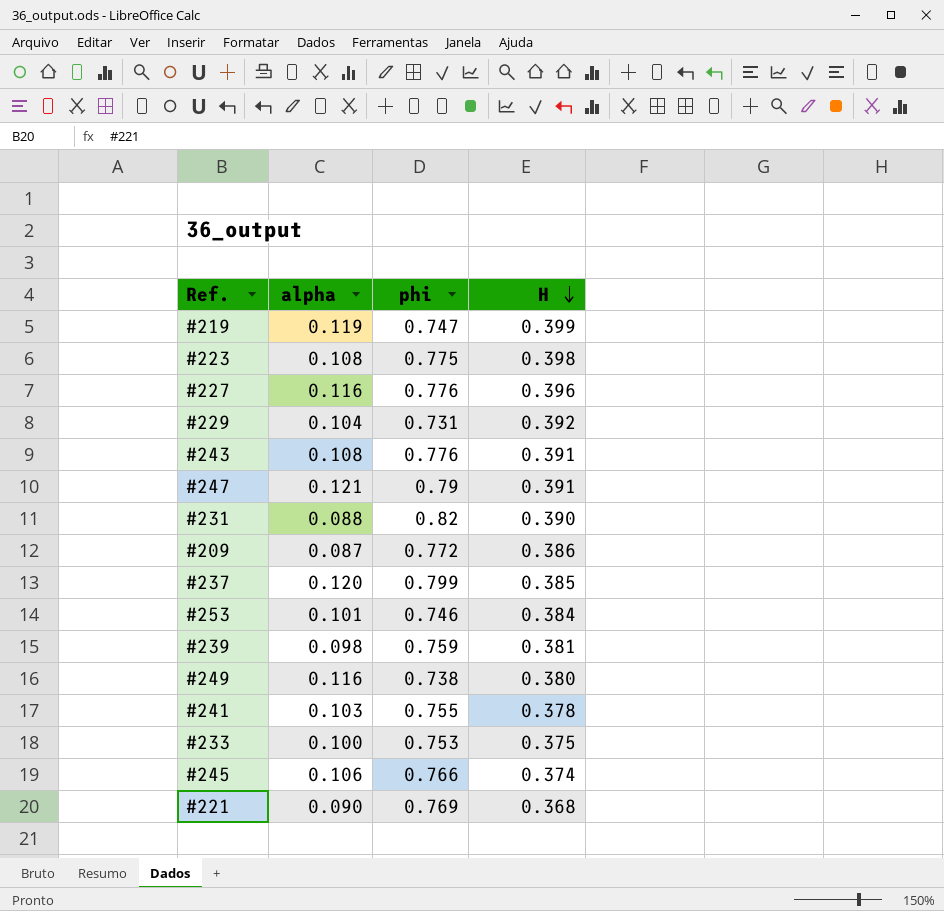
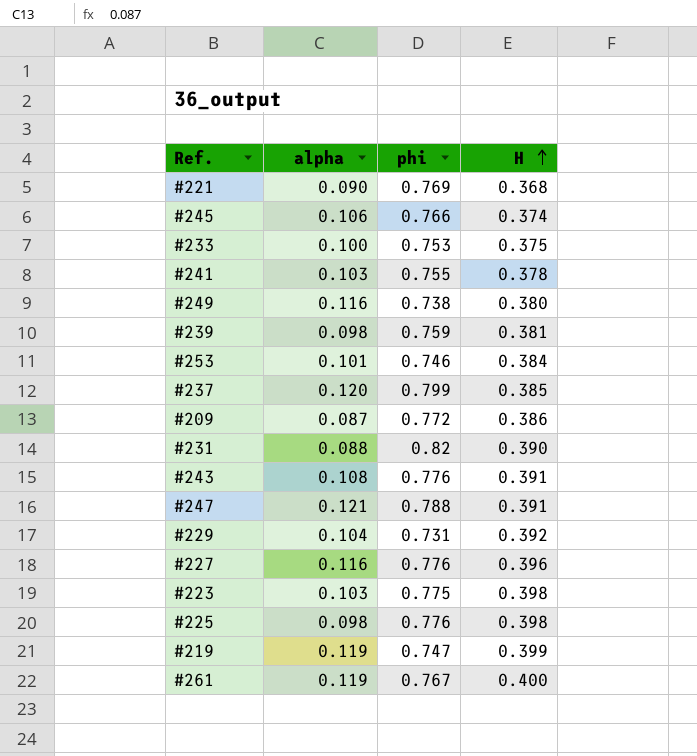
row order: H descending -> H ascending
#247 | phi: 0.79 -> 0.788
#223 | alpha: 0.108 -> 0.103
row #225: none -> 0.098 | 0.776 | 0.398
row #261: none -> 0.119 | 0.767 | 0.400

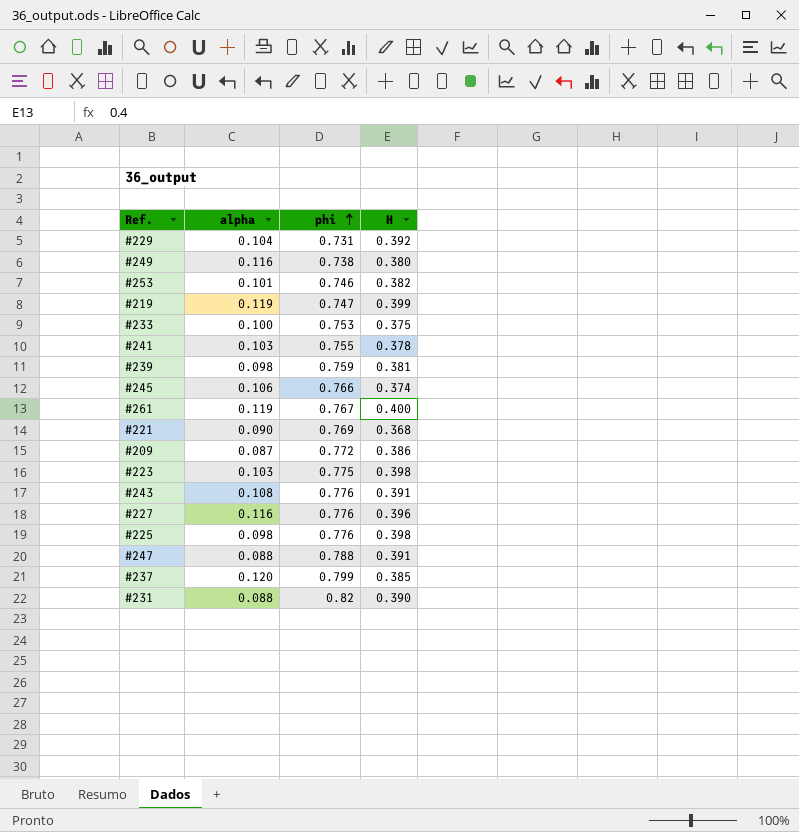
row order: H ascending -> phi ascending
#253 | H: 0.384 -> 0.382
#247 | alpha: 0.121 -> 0.088

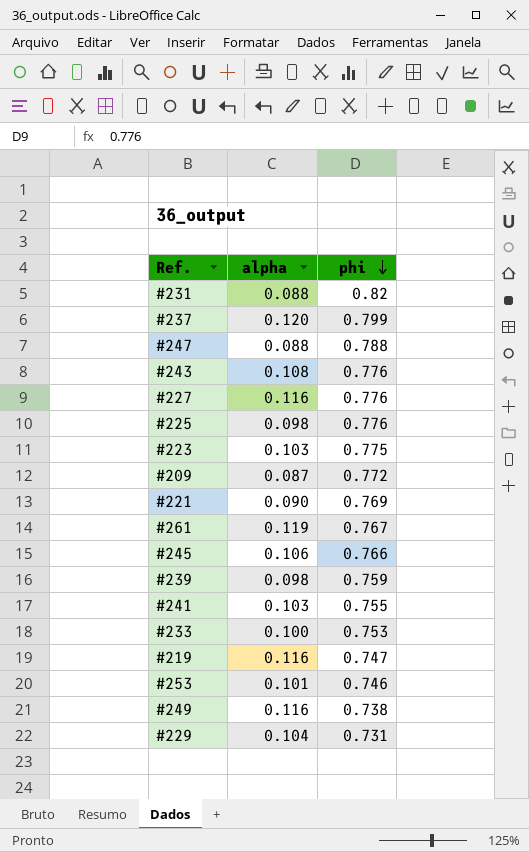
row order: phi ascending -> phi descending
column H | position: 4 -> none
#219 | alpha: 0.119 -> 0.116

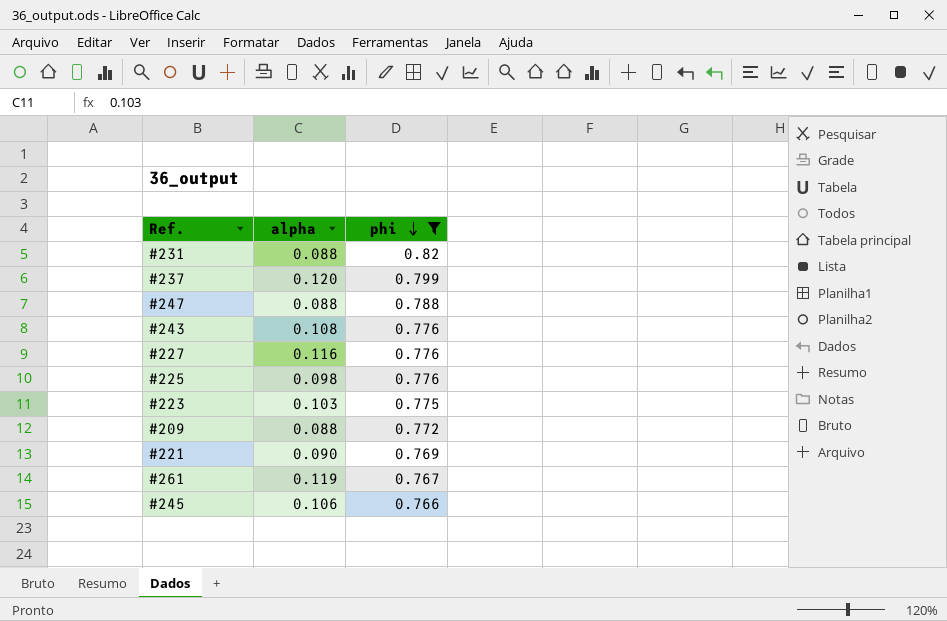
filter: none -> phi >= 0.766
#209 | alpha: 0.087 -> 0.088

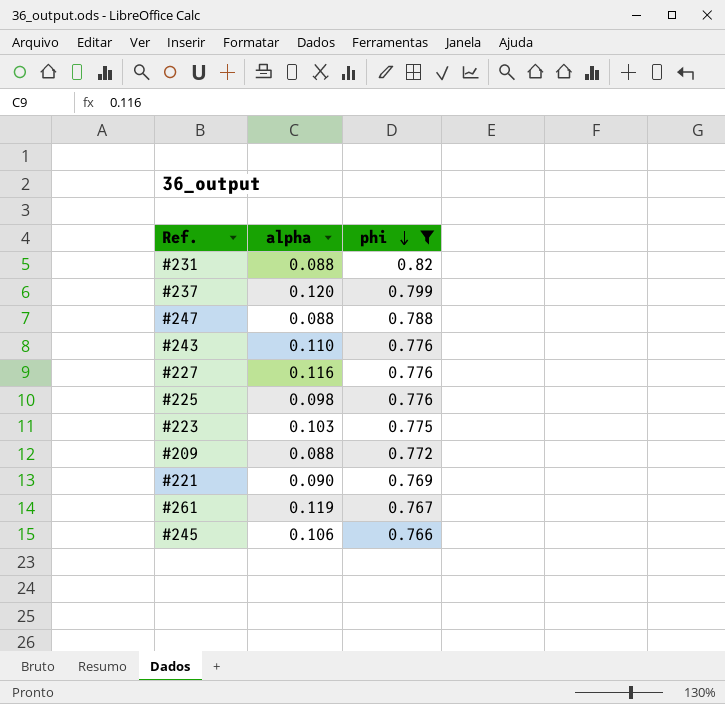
#243 | alpha: 0.108 -> 0.110

